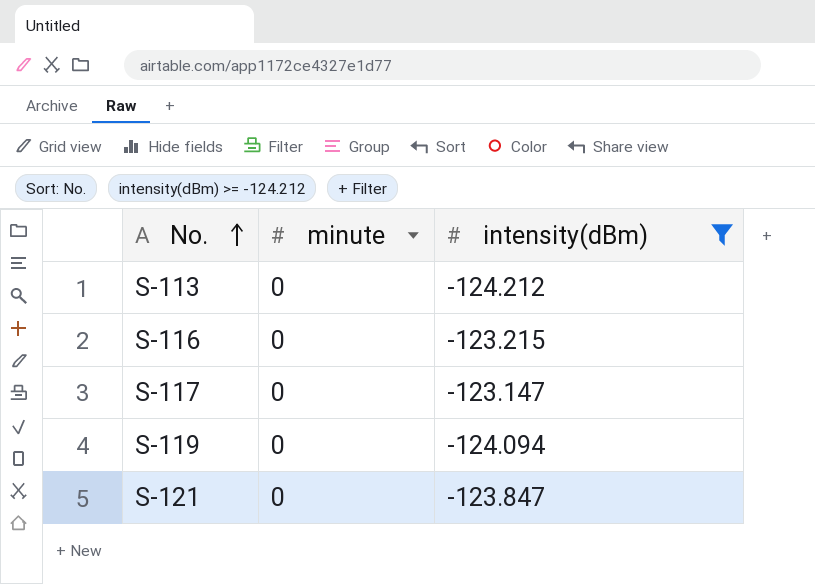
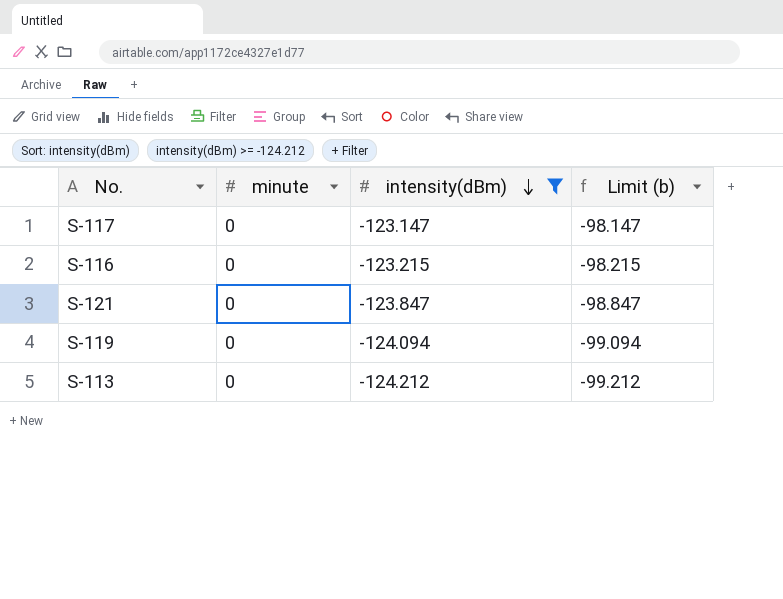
row order: No. ascending -> intensity(dBm) descending
column Limit (b) | formula: none -> [intensity(dBm)] + 25

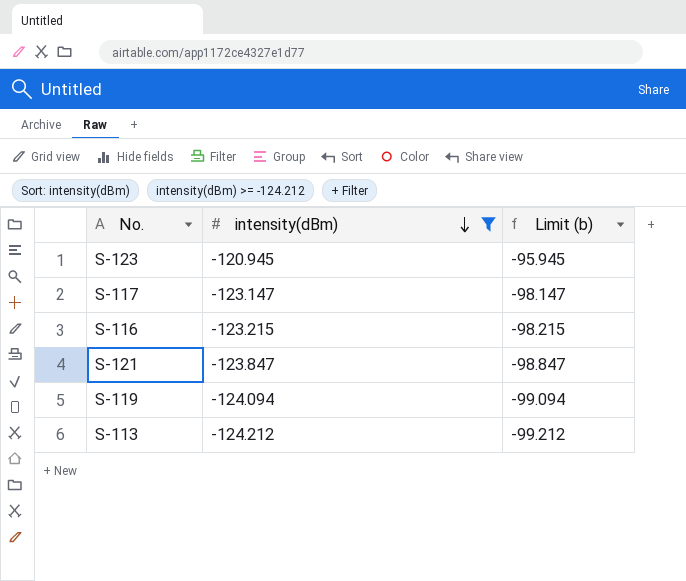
column minute | position: 2 -> none
row S-123: none -> -120.945 | -95.945

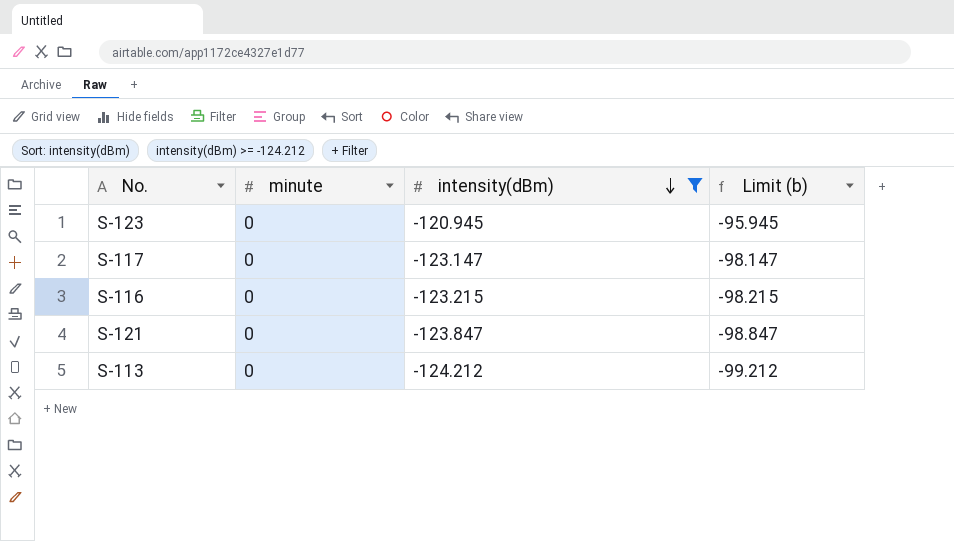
column minute | position: none -> 2
row S-119: -124.094 | -99.094 -> none

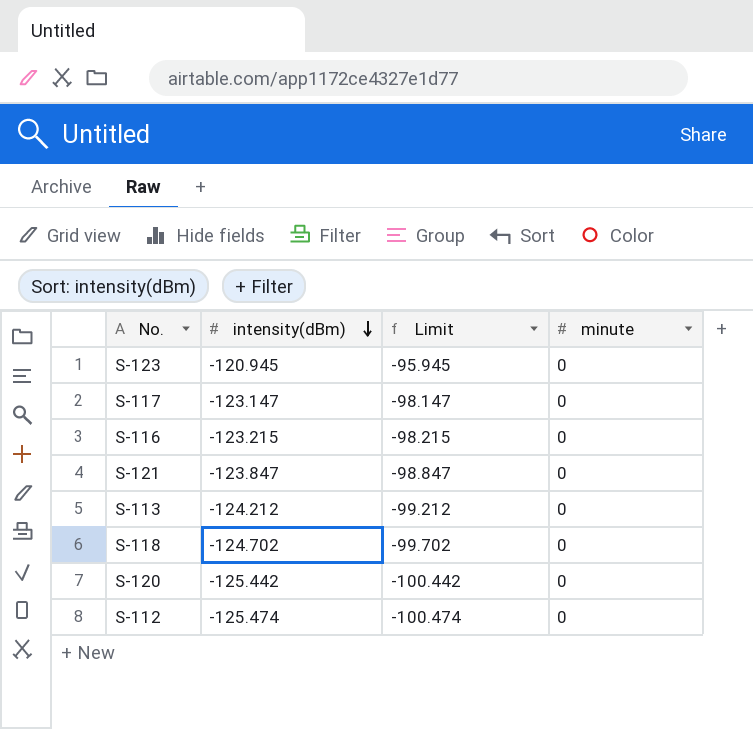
filter: intensity(dBm) >= -124.212 -> none
column name: Limit (b) -> Limit
column minute | position: 2 -> 4

